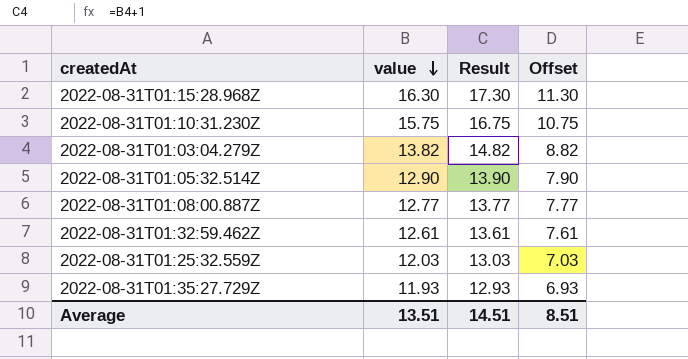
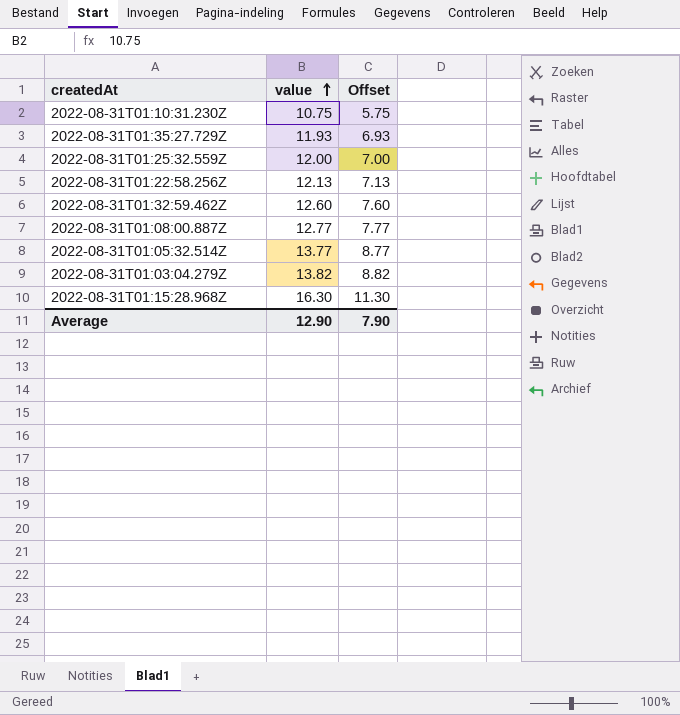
row order: value descending -> value ascending
column Result | formula: [value] + 1 -> none
2022-08-31T01:10:31.230Z | value: 15.75 -> 10.75
2022-08-31T01:10:31.230Z | Offset: 10.75 -> 5.75
2022-08-31T01:25:32.559Z | value: 12.03 -> 12.00
2022-08-31T01:25:32.559Z | Offset: 7.03 -> 7.00
row 2022-08-31T01:22:58.256Z: none -> 12.13 | 7.13
2022-08-31T01:32:59.462Z | value: 12.61 -> 12.60
2022-08-31T01:32:59.462Z | Offset: 7.61 -> 7.60
2022-08-31T01:05:32.514Z | value: 12.90 -> 13.77
2022-08-31T01:05:32.514Z | Offset: 7.90 -> 8.77
Average | value: 13.51 -> 12.90
Average | Offset: 8.51 -> 7.90

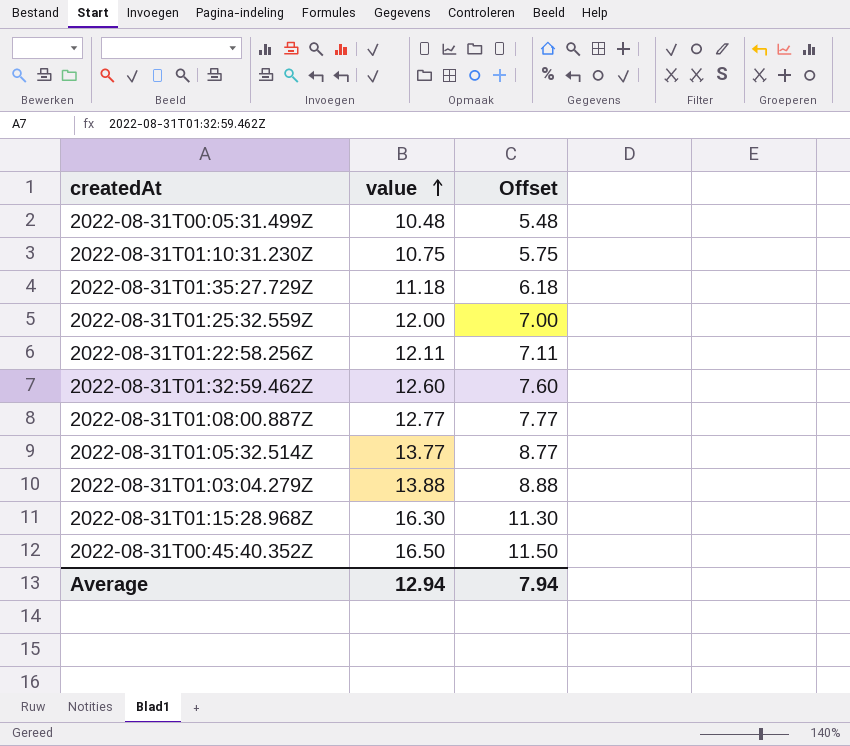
row 2022-08-31T00:05:31.499Z: none -> 10.48 | 5.48
2022-08-31T01:35:27.729Z | value: 11.93 -> 11.18
2022-08-31T01:35:27.729Z | Offset: 6.93 -> 6.18
2022-08-31T01:22:58.256Z | value: 12.13 -> 12.11
2022-08-31T01:22:58.256Z | Offset: 7.13 -> 7.11
2022-08-31T01:03:04.279Z | value: 13.82 -> 13.88
2022-08-31T01:03:04.279Z | Offset: 8.82 -> 8.88
row 2022-08-31T00:45:40.352Z: none -> 16.50 | 11.50
Average | value: 12.90 -> 12.94
Average | Offset: 7.90 -> 7.94

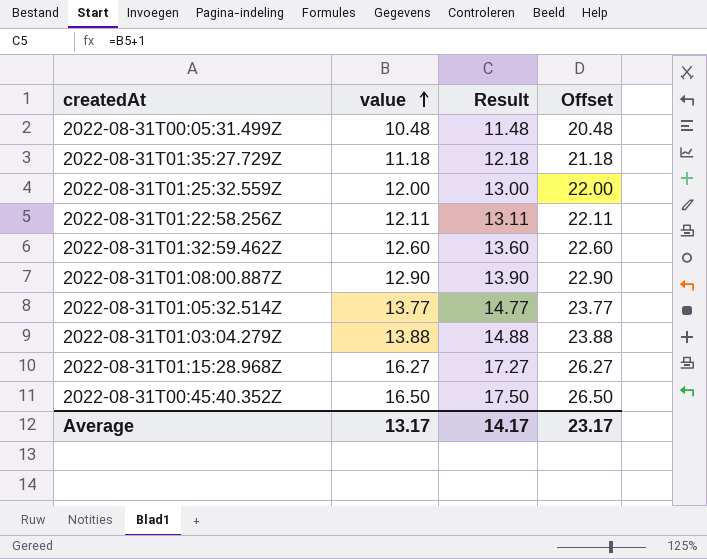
column Result | formula: none -> [value] + 1
column Offset | formula: [value] - 5 -> [value] + 10
row 2022-08-31T01:10:31.230Z: 10.75 | 5.75 -> none
2022-08-31T01:08:00.887Z | value: 12.77 -> 12.90
2022-08-31T01:15:28.968Z | value: 16.30 -> 16.27
Average | value: 12.94 -> 13.17
Average | Offset: 7.94 -> 23.17

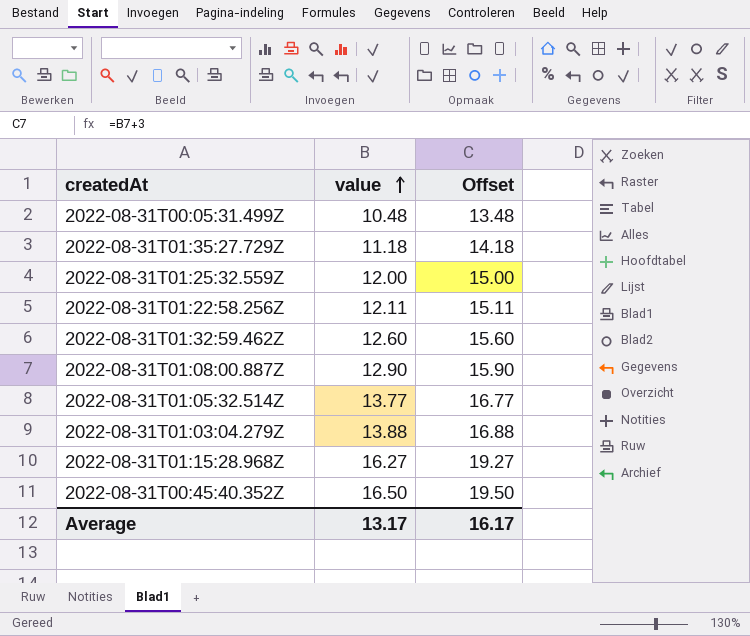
column Result | formula: [value] + 1 -> none
column Offset | formula: [value] + 10 -> [value] + 3
Average | Offset: 23.17 -> 16.17

